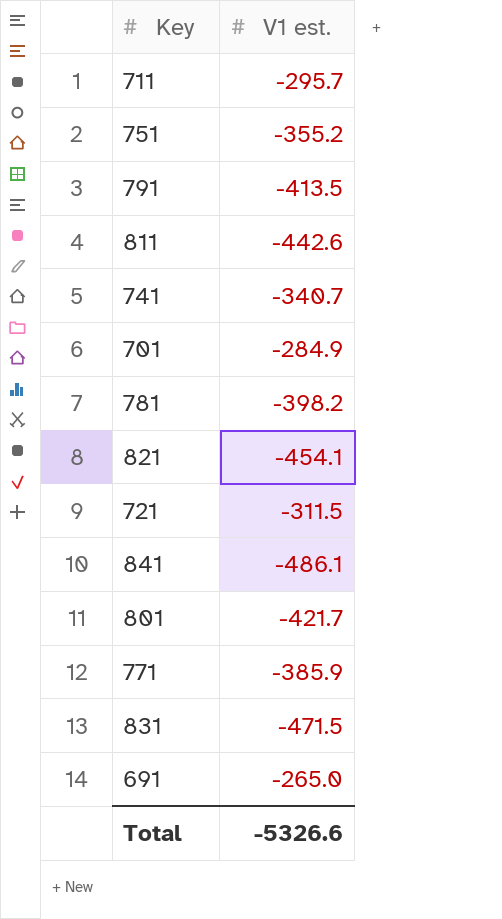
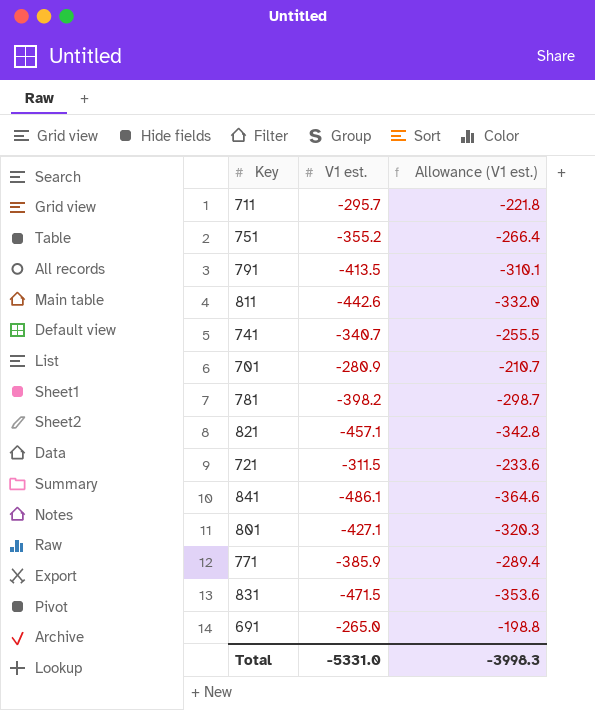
column Allowance (V1 est.) | formula: none -> [V1 est.] * 0.75
701 | V1 est.: -284.9 -> -280.9
821 | V1 est.: -454.1 -> -457.1
801 | V1 est.: -421.7 -> -427.1
Total | V1 est.: -5326.6 -> -5331.0

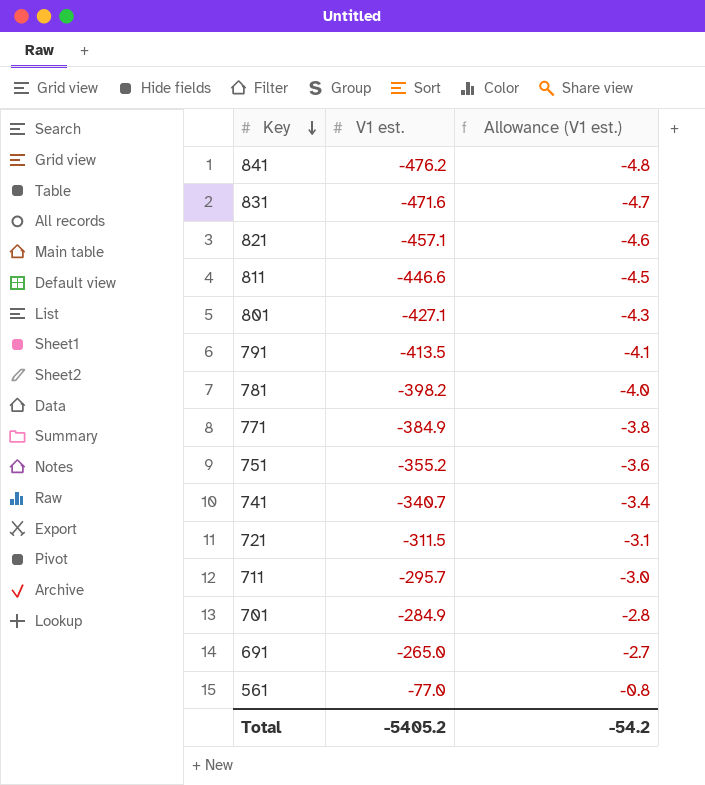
row order: none -> Key descending
column Allowance (V1 est.) | formula: [V1 est.] * 0.75 -> [V1 est.] * 0.01
841 | V1 est.: -486.1 -> -476.2
831 | V1 est.: -471.5 -> -471.6
811 | V1 est.: -442.6 -> -446.6
771 | V1 est.: -385.9 -> -384.9
701 | V1 est.: -280.9 -> -284.9
row 561: none -> -77.0 | -0.8
Total | V1 est.: -5331.0 -> -5405.2
Total | Allowance (V1 est.): -3998.3 -> -54.2

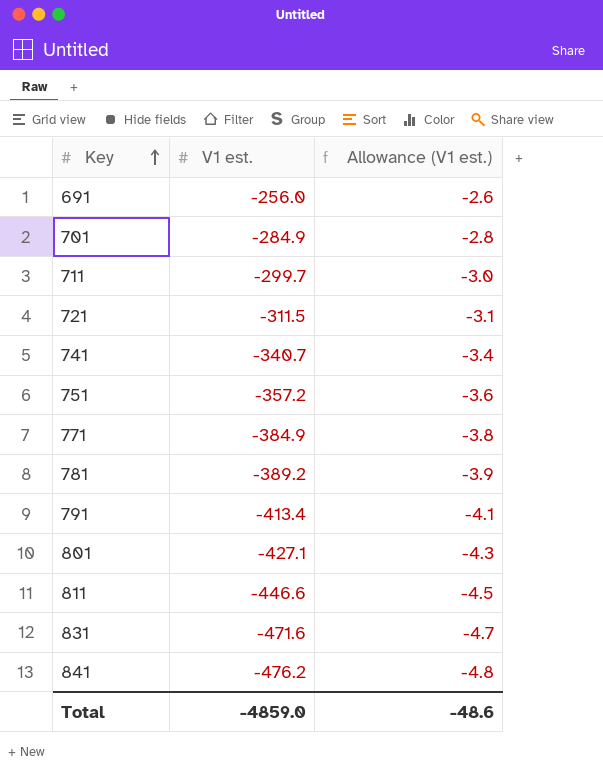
row order: Key descending -> Key ascending
row 821: -457.1 | -4.6 -> none
row 561: -77.0 | -0.8 -> none
691 | V1 est.: -265.0 -> -256.0
691 | Allowance (V1 est.): -2.7 -> -2.6
711 | V1 est.: -295.7 -> -299.7
751 | V1 est.: -355.2 -> -357.2
781 | V1 est.: -398.2 -> -389.2
781 | Allowance (V1 est.): -4.0 -> -3.9
791 | V1 est.: -413.5 -> -413.4
Total | V1 est.: -5405.2 -> -4859.0
Total | Allowance (V1 est.): -54.2 -> -48.6

